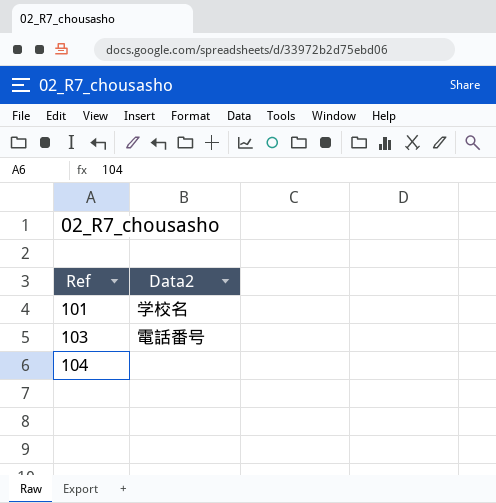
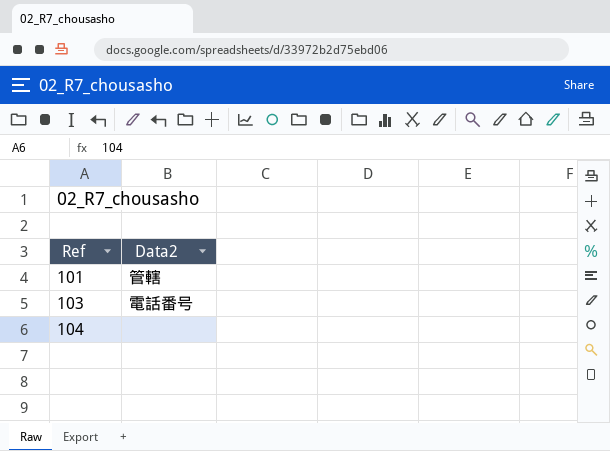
101 | Data2: 学校名 -> 管轄

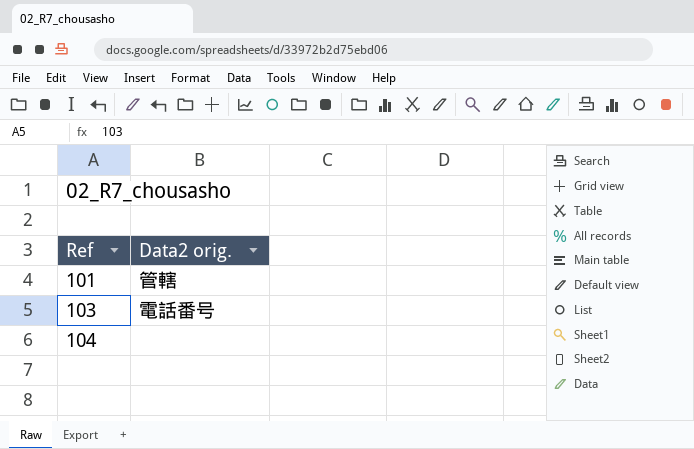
column name: Data2 -> Data2 orig.

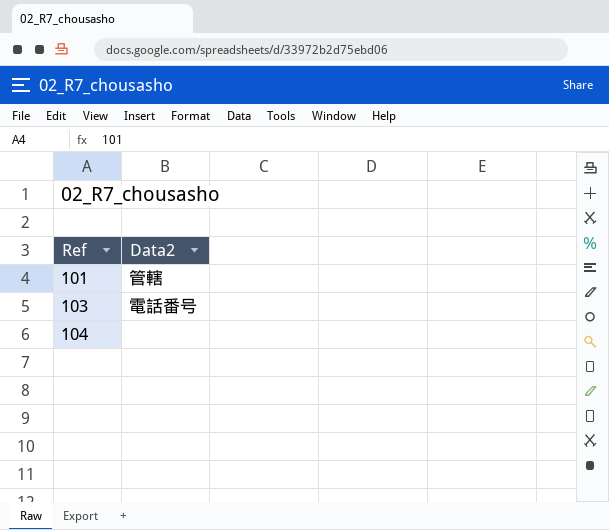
column name: Data2 orig. -> Data2

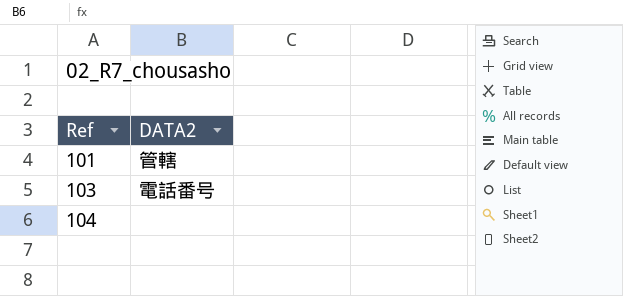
column name: Data2 -> DATA2

